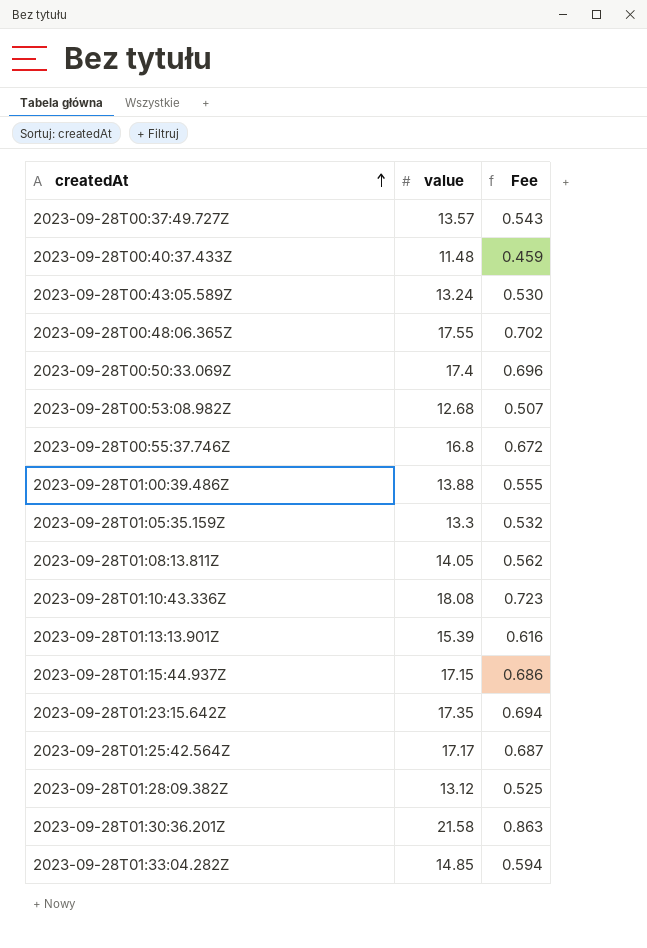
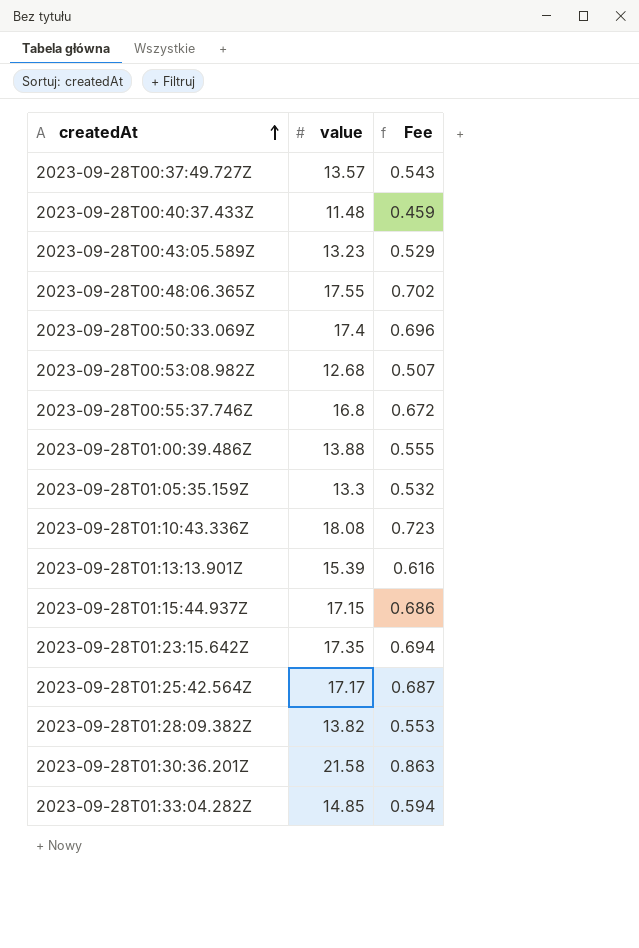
row 2023-09-28T01:08:13.811Z: 14.05 | 0.562 -> none
2023-09-28T00:43:05.589Z | value: 13.24 -> 13.23
2023-09-28T00:43:05.589Z | Fee: 0.530 -> 0.529
2023-09-28T01:28:09.382Z | value: 13.12 -> 13.82
2023-09-28T01:28:09.382Z | Fee: 0.525 -> 0.553

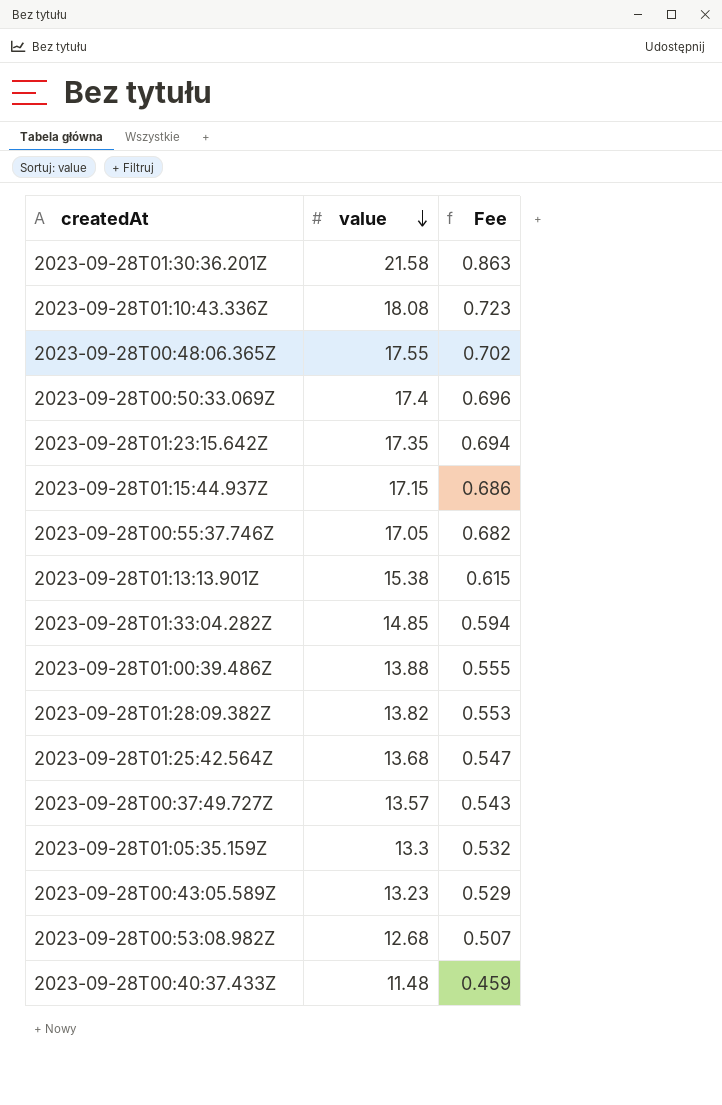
row order: createdAt ascending -> value descending
2023-09-28T00:55:37.746Z | value: 16.8 -> 17.05
2023-09-28T00:55:37.746Z | Fee: 0.672 -> 0.682
2023-09-28T01:13:13.901Z | value: 15.39 -> 15.38
2023-09-28T01:13:13.901Z | Fee: 0.616 -> 0.615
2023-09-28T01:25:42.564Z | value: 17.17 -> 13.68
2023-09-28T01:25:42.564Z | Fee: 0.687 -> 0.547

